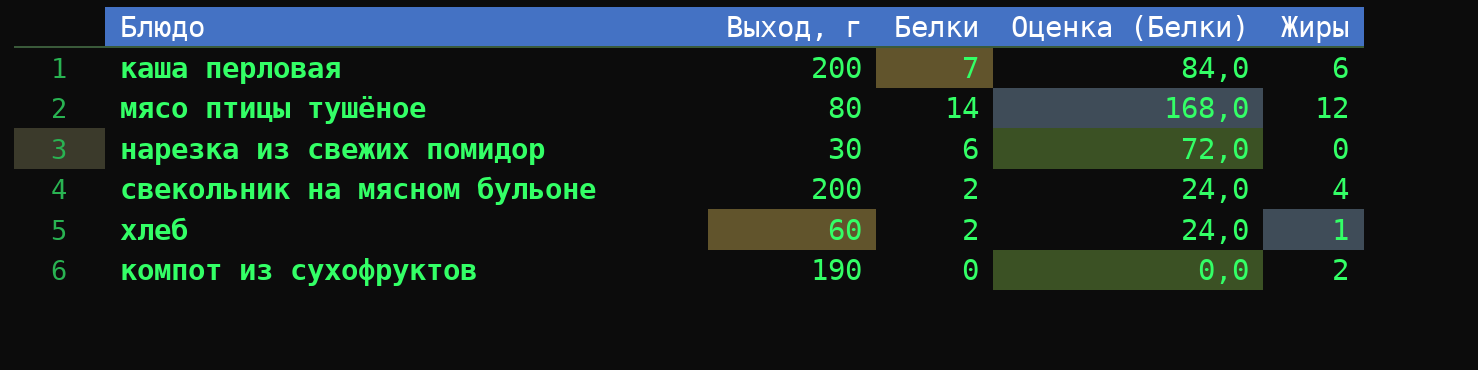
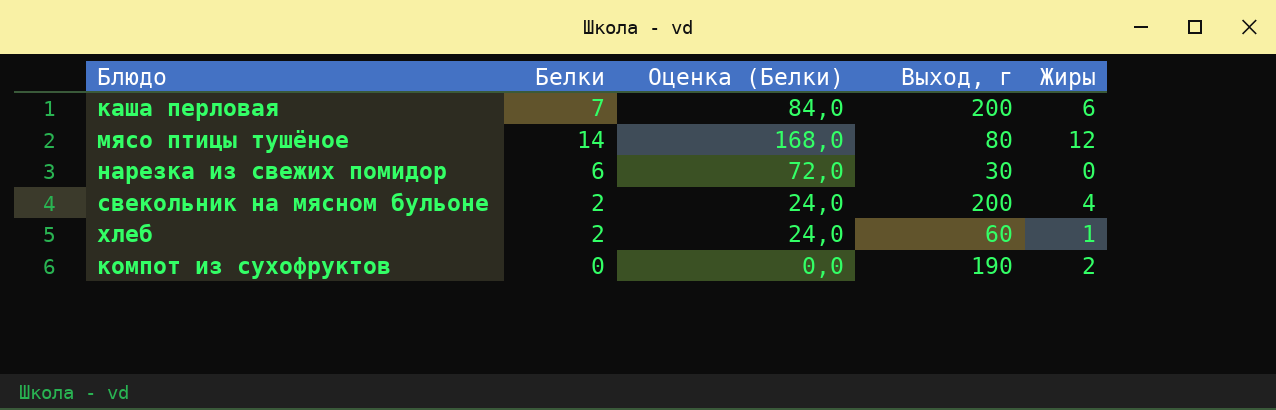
column Выход, г | position: 2 -> 4

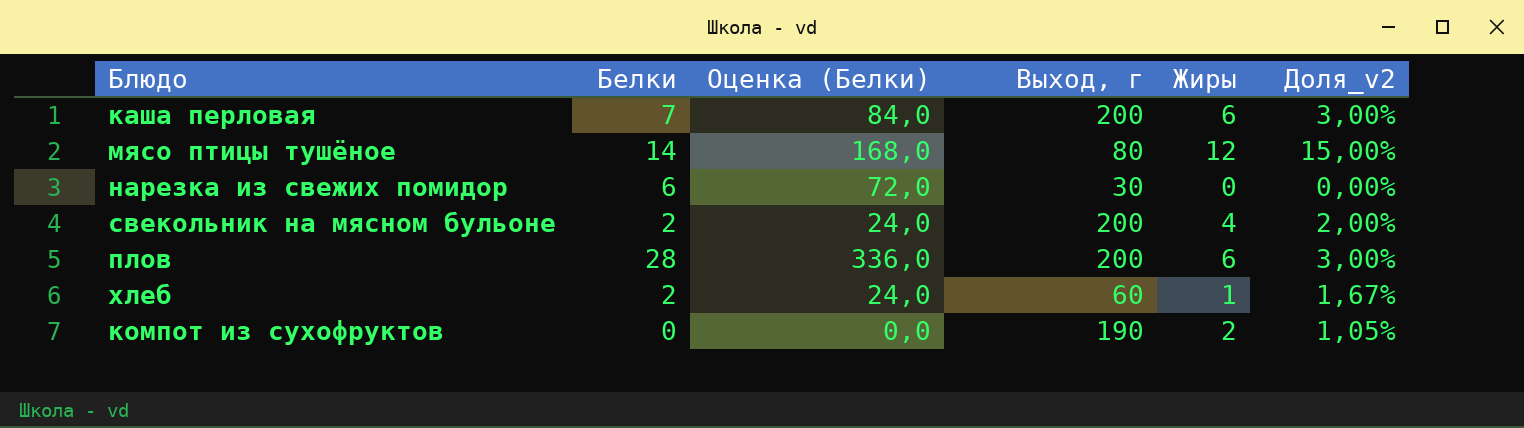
column Доля_v2 | formula: none -> [Жиры] / [Выход, г]
row плов: none -> 28 | 336,0 | 200 | 6 | 3,00%

